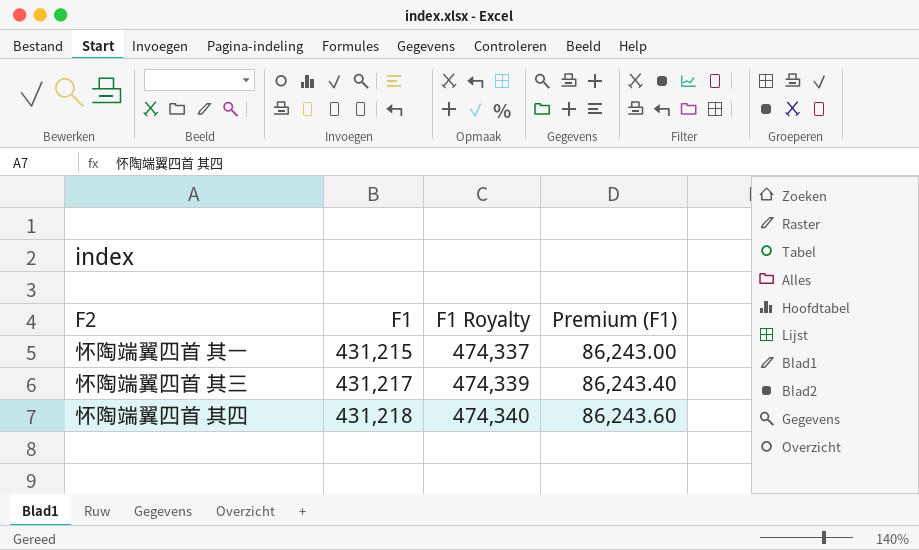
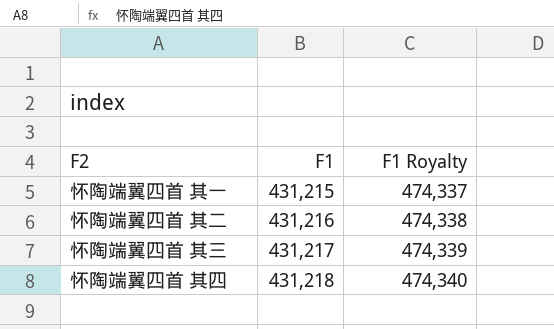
column Premium (F1) | formula: [F1] * 0.2 -> none
row 怀陶端翼四首 其二: none -> 431,216 | 474,338

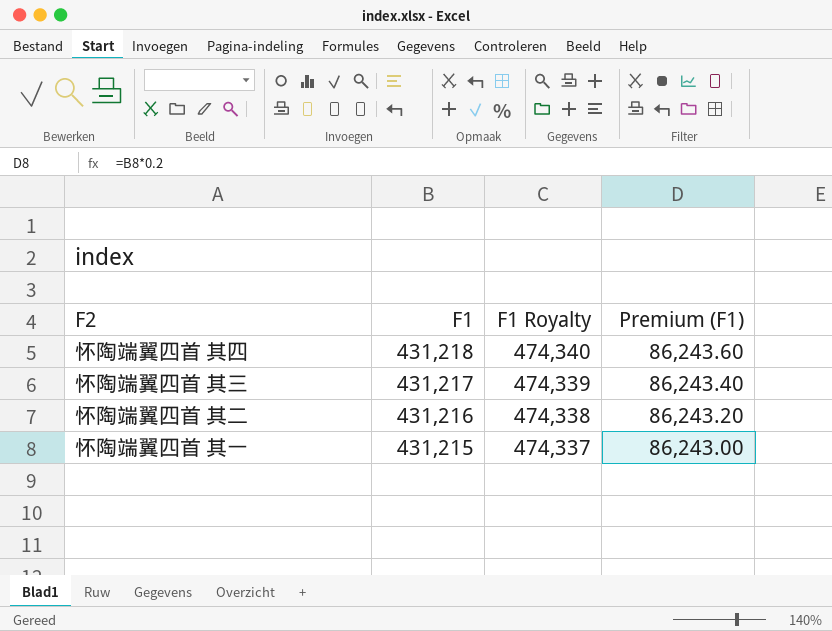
row order: F1 ascending -> F1 descending
column Premium (F1) | formula: none -> [F1] * 0.2

